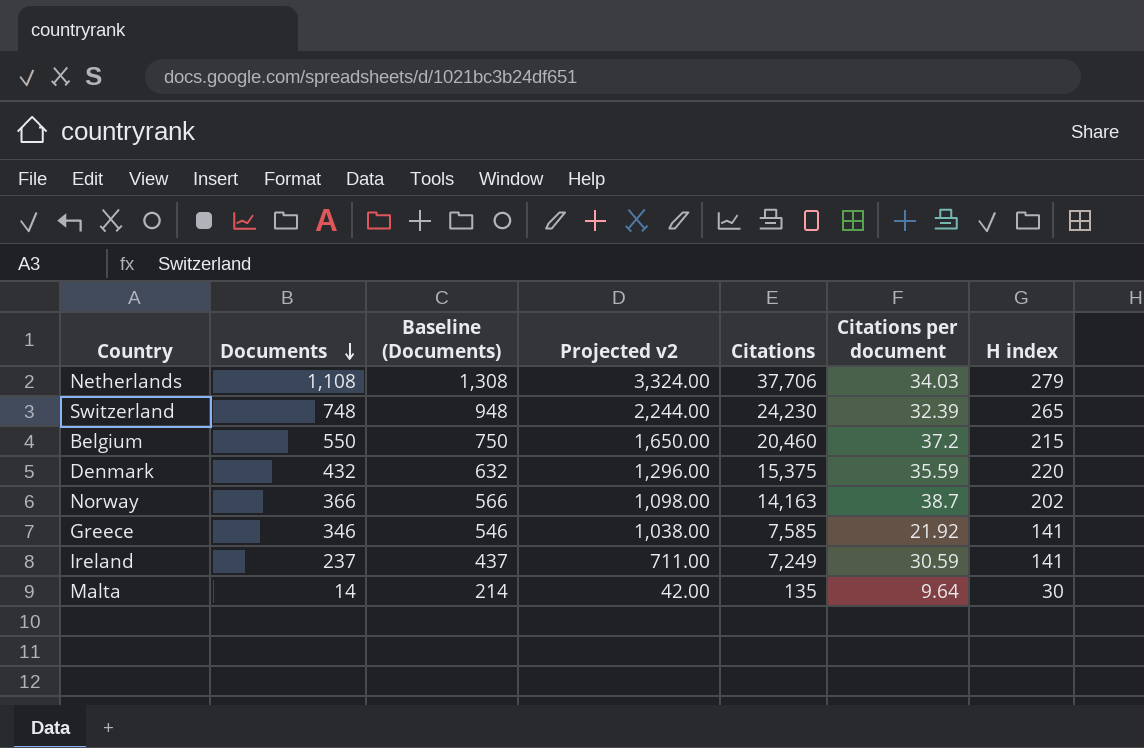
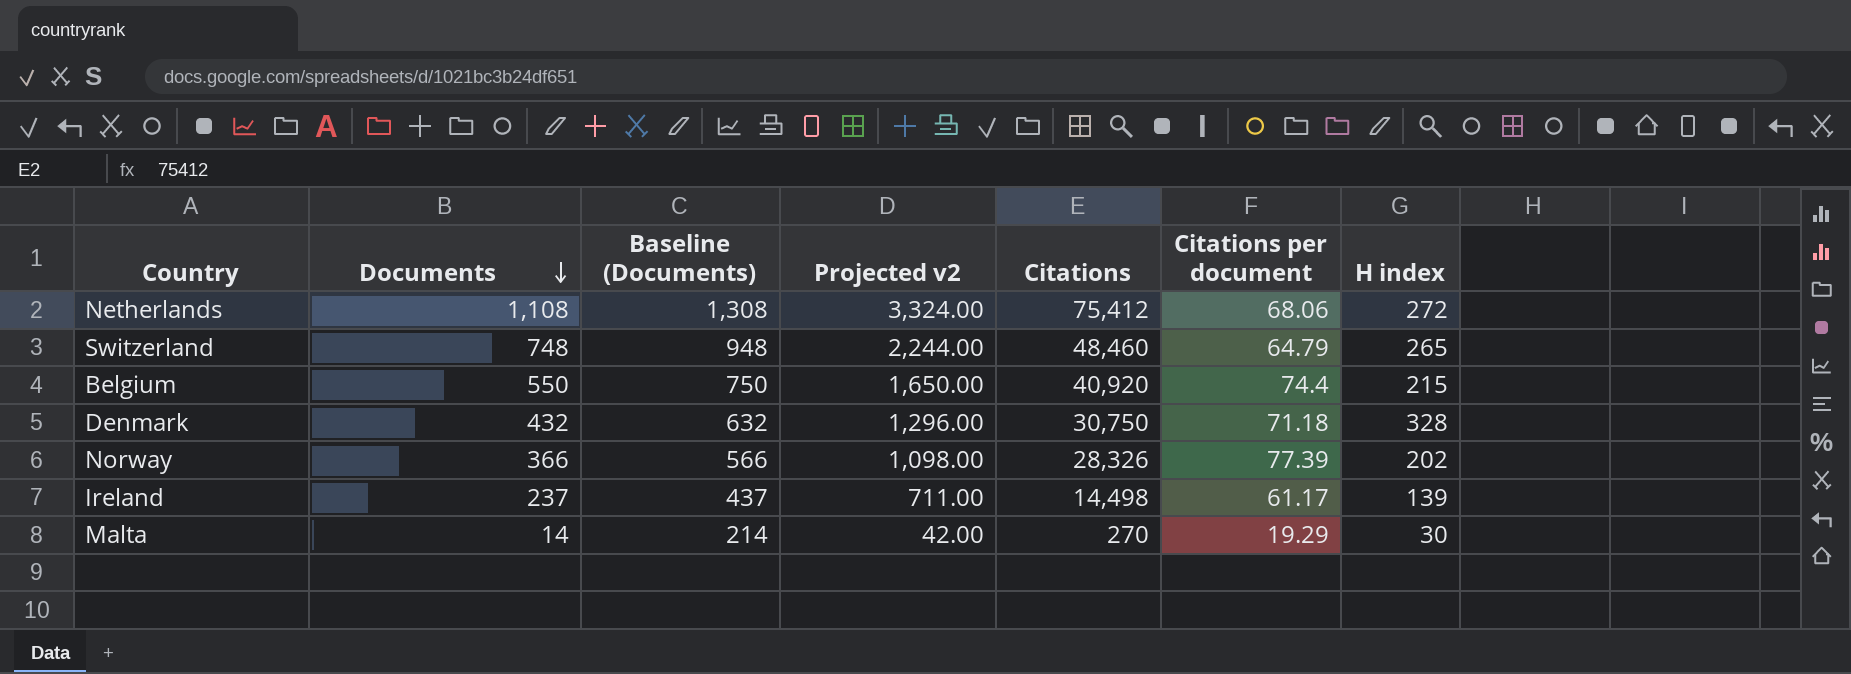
row Greece: 346 | 546 | 1,038.00 | 7,585 | 21.92 | 141 -> none
Netherlands | Citations: 37,706 -> 75,412
Netherlands | Citations per document: 34.03 -> 68.06
Netherlands | H index: 279 -> 272
Switzerland | Citations: 24,230 -> 48,460
Switzerland | Citations per document: 32.39 -> 64.79
Belgium | Citations: 20,460 -> 40,920
Belgium | Citations per document: 37.2 -> 74.4
Denmark | Citations: 15,375 -> 30,750
Denmark | Citations per document: 35.59 -> 71.18
Denmark | H index: 220 -> 328
Norway | Citations: 14,163 -> 28,326
Norway | Citations per document: 38.7 -> 77.39
Ireland | Citations: 7,249 -> 14,498
Ireland | Citations per document: 30.59 -> 61.17
Ireland | H index: 141 -> 139
Malta | Citations: 135 -> 270
Malta | Citations per document: 9.64 -> 19.29

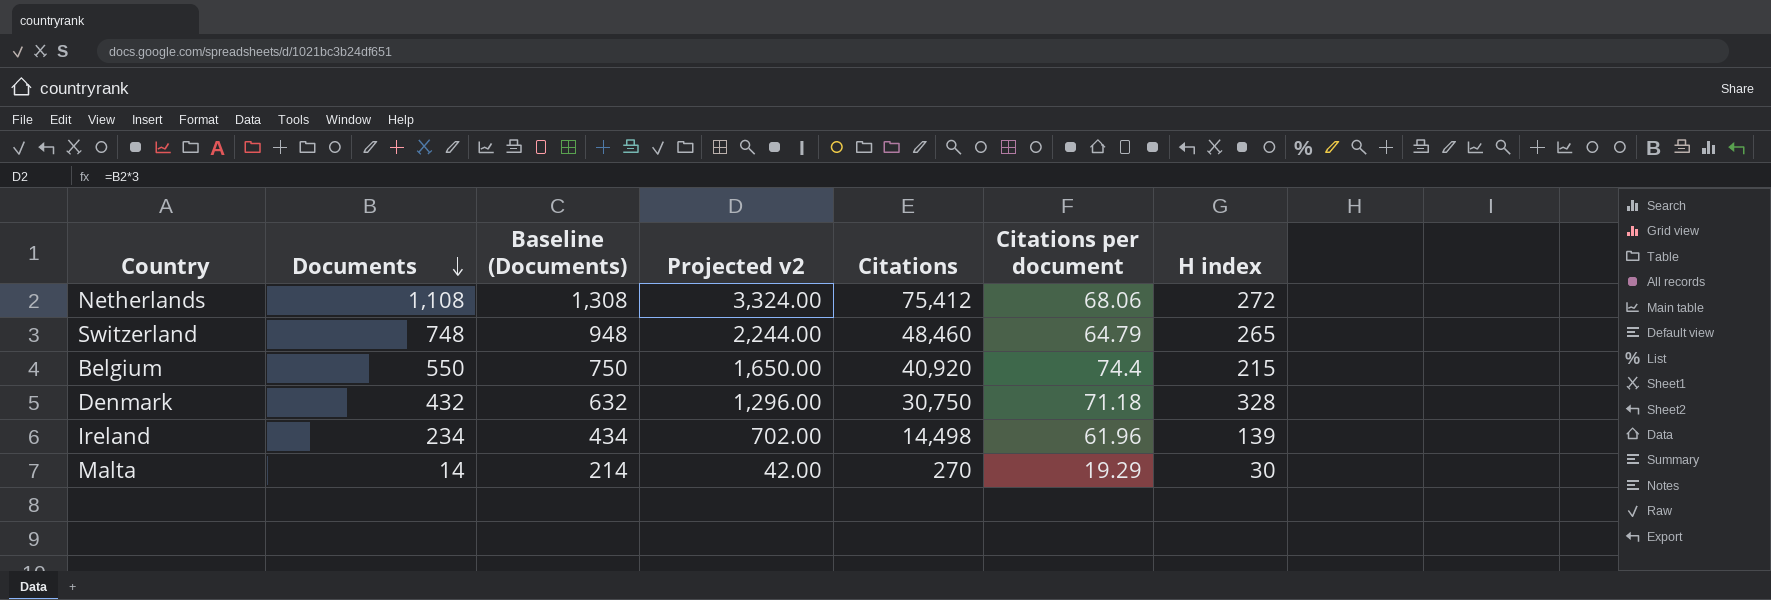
row Norway: 366 | 566 | 1,098.00 | 28,326 | 77.39 | 202 -> none
Ireland | Documents: 237 -> 234
Ireland | Baseline (Documents): 437 -> 434
Ireland | Projected v2: 711.00 -> 702.00
Ireland | Citations per document: 61.17 -> 61.96

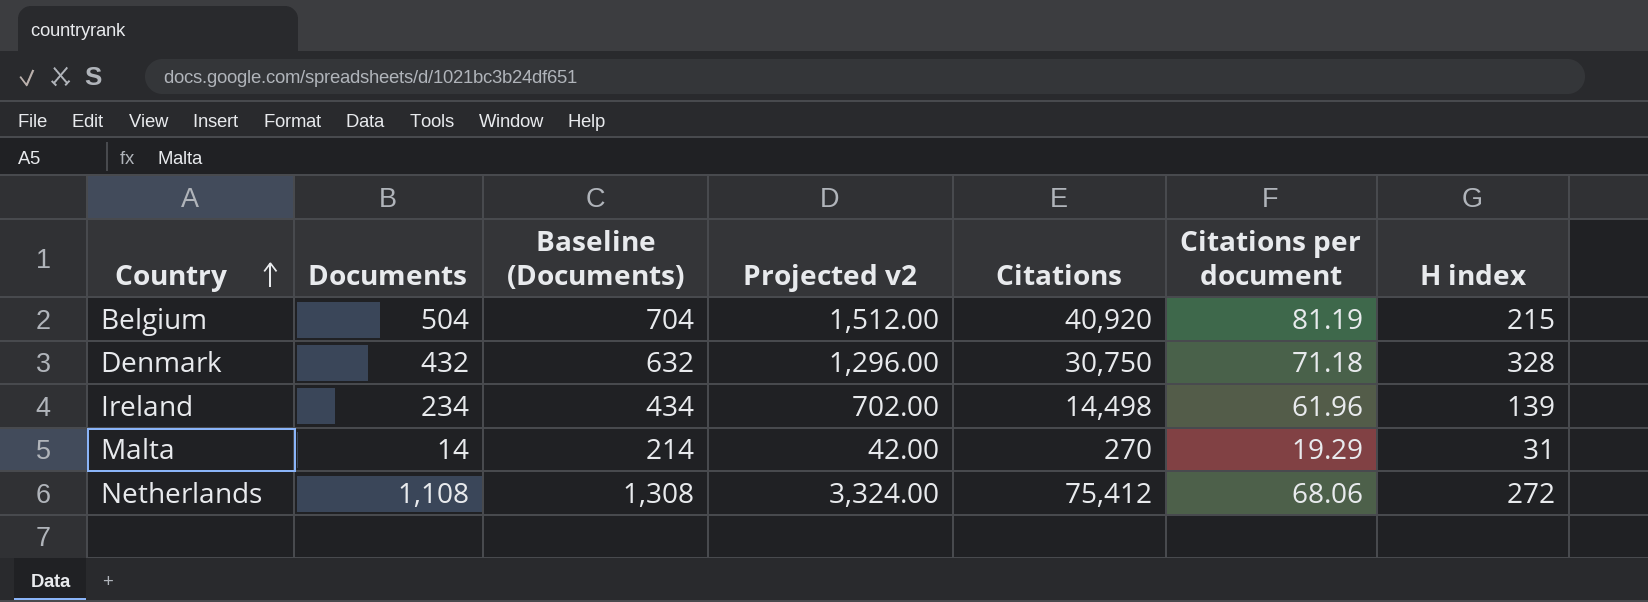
row order: Documents descending -> Country ascending
row Switzerland: 748 | 948 | 2,244.00 | 48,460 | 64.79 | 265 -> none
Belgium | Documents: 550 -> 504
Belgium | Baseline (Documents): 750 -> 704
Belgium | Projected v2: 1,650.00 -> 1,512.00
Belgium | Citations per document: 74.4 -> 81.19
Malta | H index: 30 -> 31

